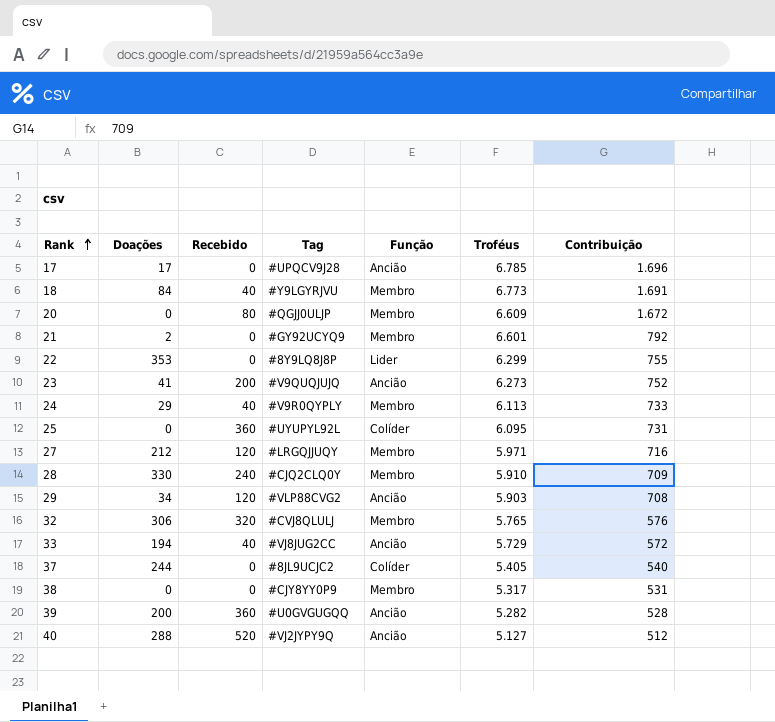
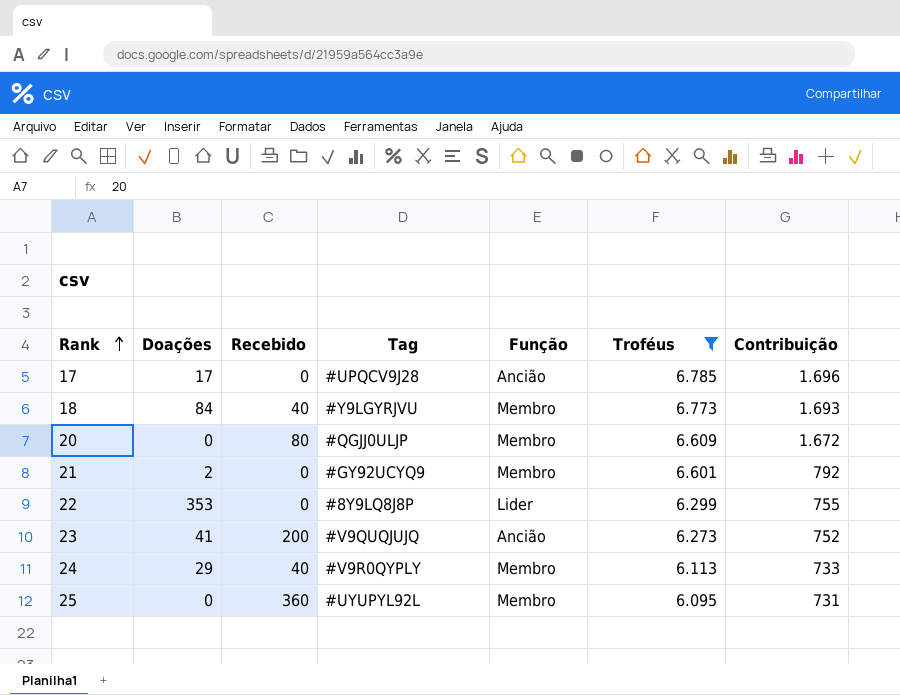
filter: none -> Troféus >= 6.095
18 | Contribuição: 1.691 -> 1.693
25 | Função: Colíder -> Membro

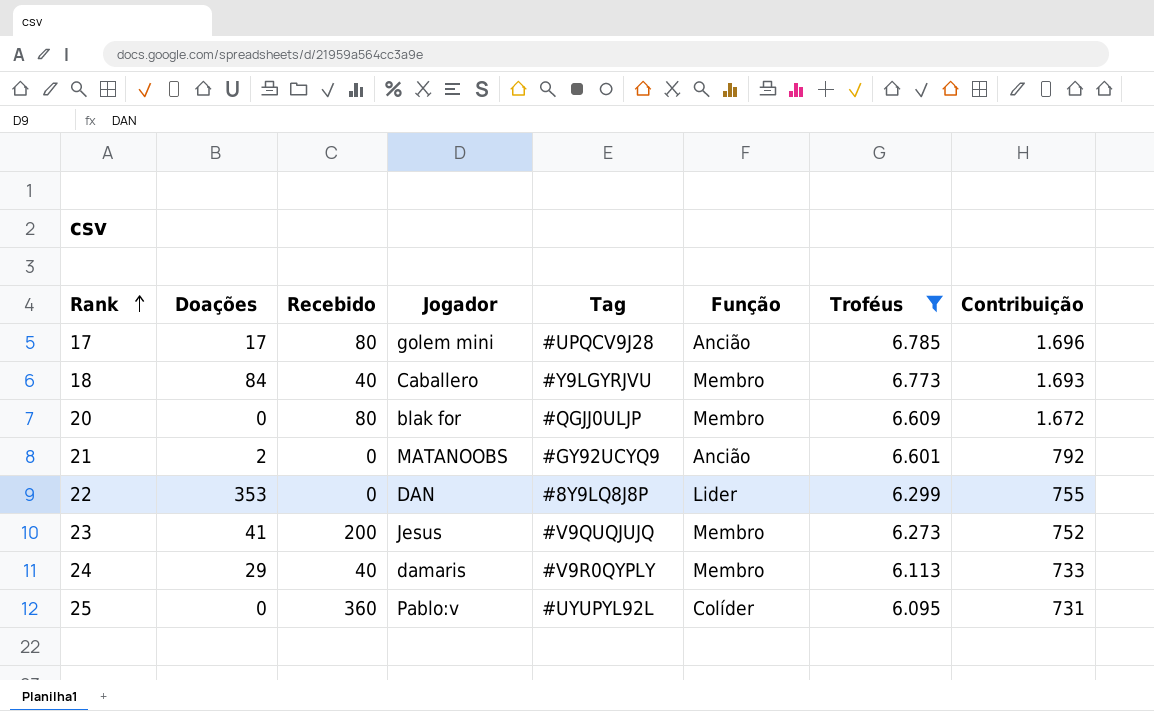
column Jogador | position: none -> 4
17 | Recebido: 0 -> 80
21 | Função: Membro -> Ancião
23 | Função: Ancião -> Membro
25 | Função: Membro -> Colíder

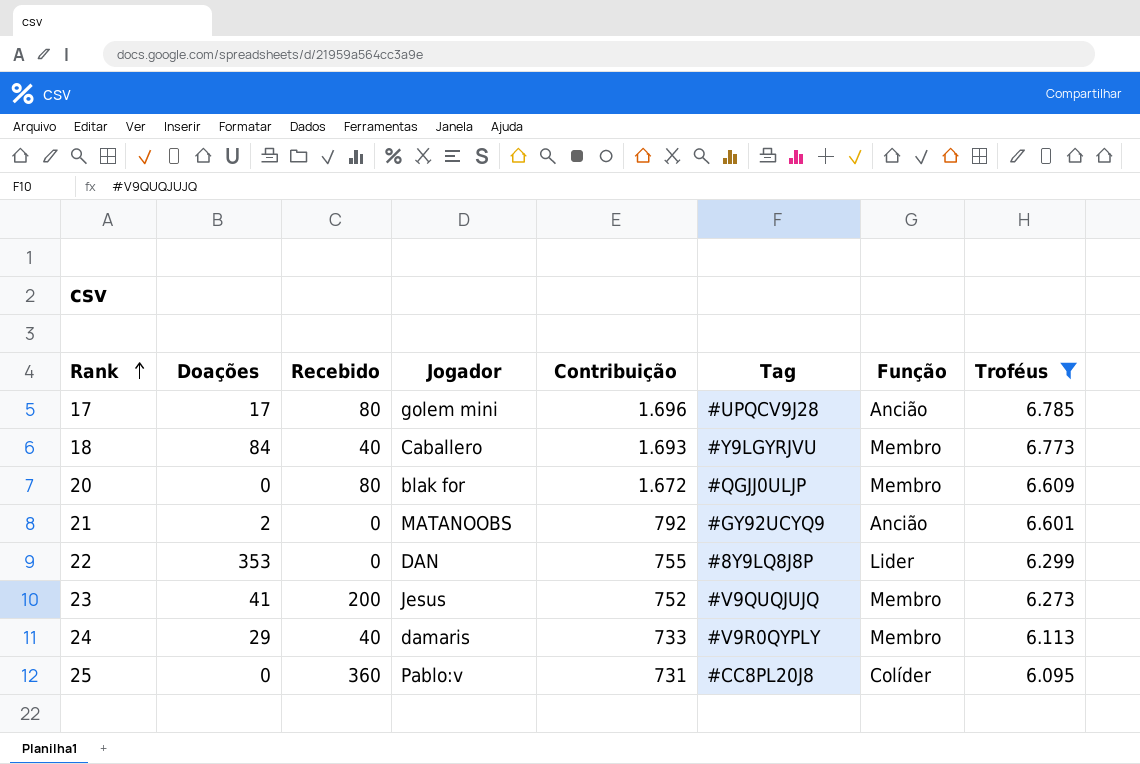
column Contribuição | position: 8 -> 5
25 | Tag: #UYUPYL92L -> #CC8PL20J8

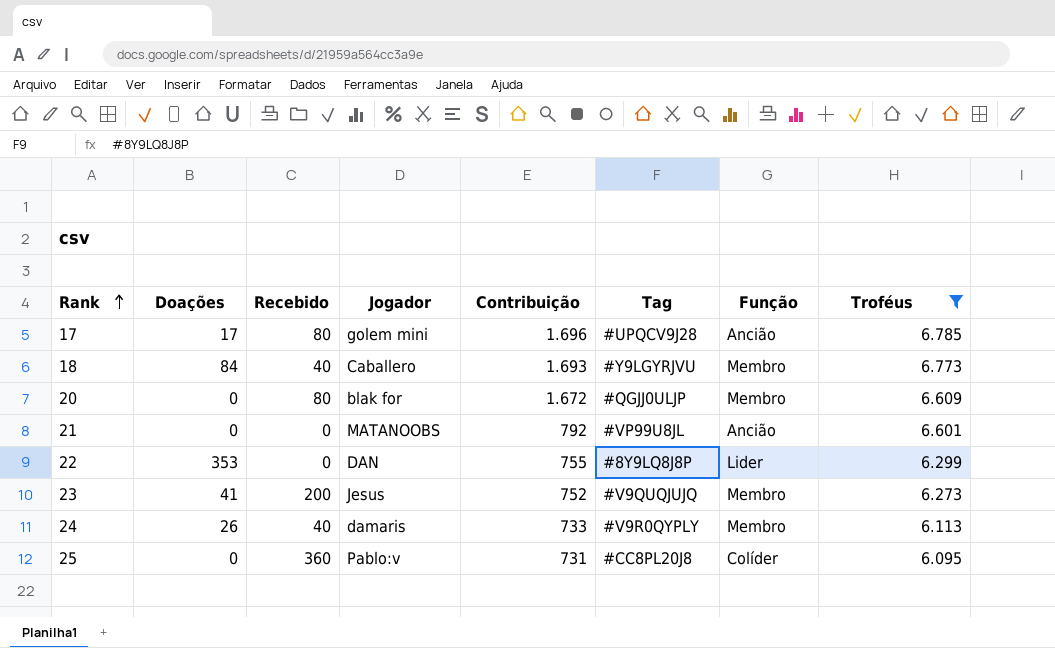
21 | Doações: 2 -> 0
21 | Tag: #GY92UCYQ9 -> #VP99U8JL
24 | Doações: 29 -> 26

